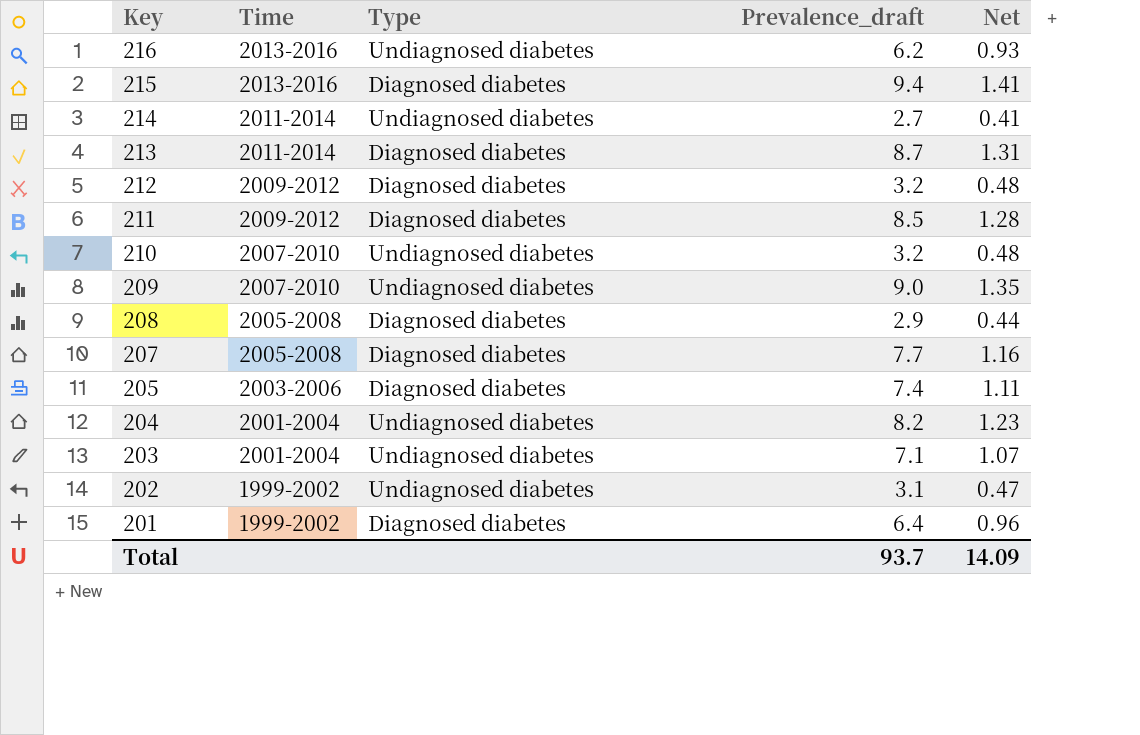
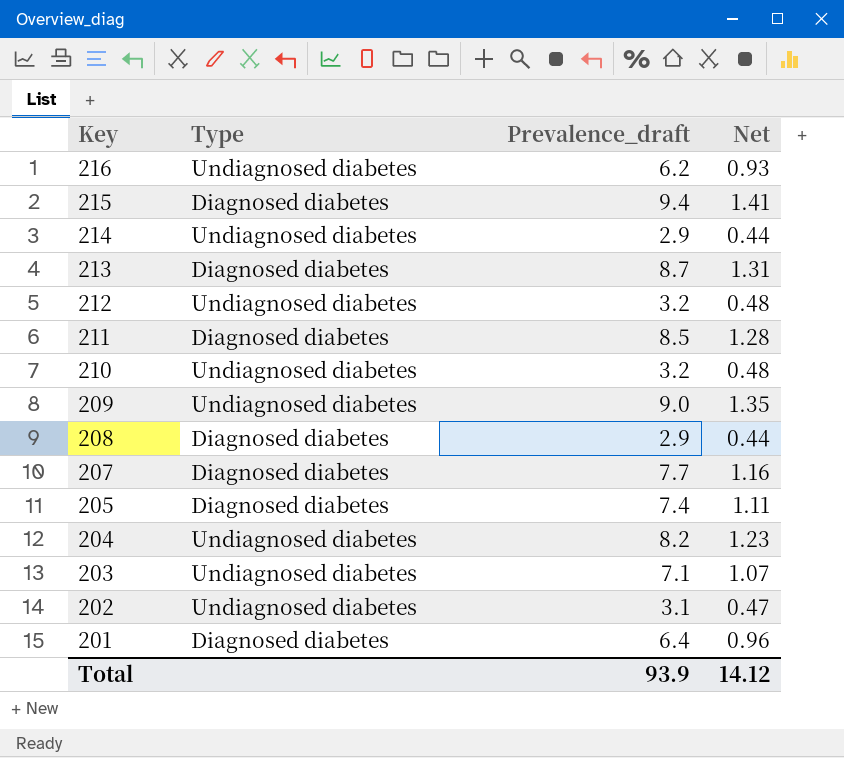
column Time | position: 2 -> none
214 | Prevalence_draft: 2.7 -> 2.9
214 | Net: 0.41 -> 0.44
212 | Type: Diagnosed diabetes -> Undiagnosed diabetes
Total | Prevalence_draft: 93.7 -> 93.9
Total | Net: 14.09 -> 14.12

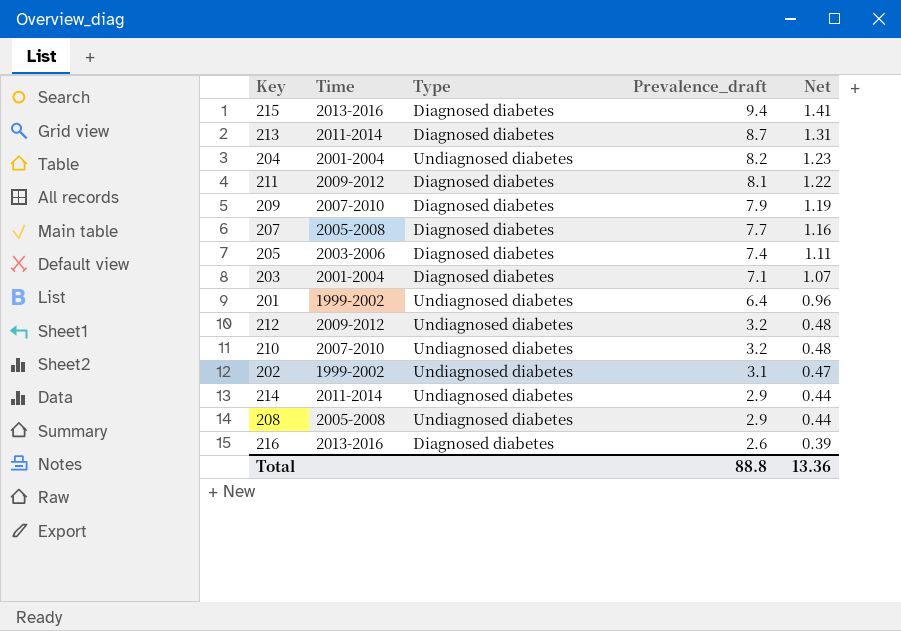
row order: Key descending -> Prevalence_draft descending
column Time | position: none -> 2
211 | Prevalence_draft: 8.5 -> 8.1
211 | Net: 1.28 -> 1.22
209 | Type: Undiagnosed diabetes -> Diagnosed diabetes
209 | Prevalence_draft: 9.0 -> 7.9
209 | Net: 1.35 -> 1.19
203 | Type: Undiagnosed diabetes -> Diagnosed diabetes
201 | Type: Diagnosed diabetes -> Undiagnosed diabetes
208 | Type: Diagnosed diabetes -> Undiagnosed diabetes
216 | Type: Undiagnosed diabetes -> Diagnosed diabetes
216 | Prevalence_draft: 6.2 -> 2.6
216 | Net: 0.93 -> 0.39
Total | Prevalence_draft: 93.9 -> 88.8
Total | Net: 14.12 -> 13.36

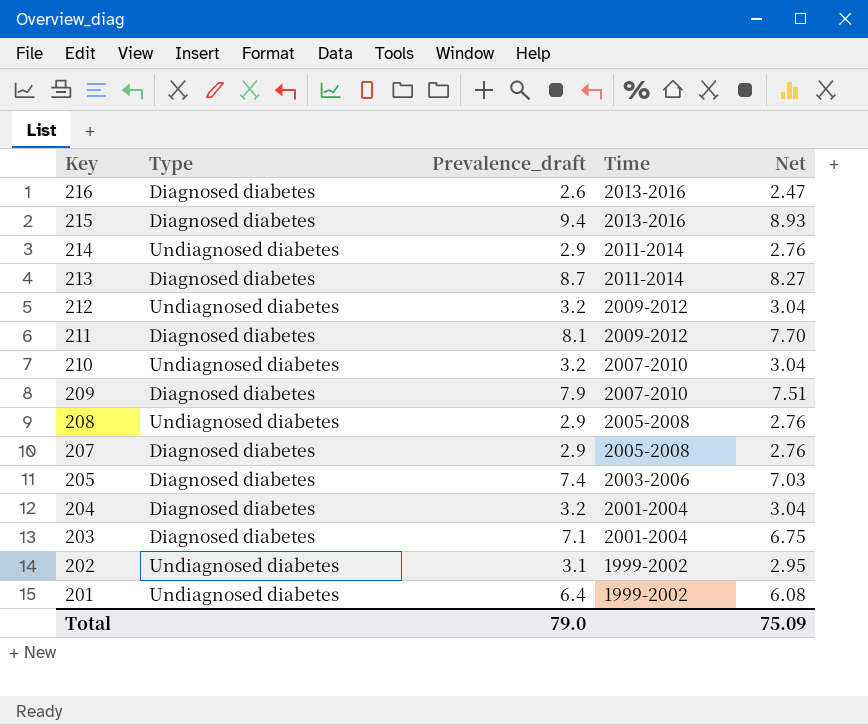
row order: Prevalence_draft descending -> Key descending
column Time | position: 2 -> 4
column Net | formula: [Prevalence_draft] * 0.15 -> [Prevalence_draft] * 0.95
207 | Prevalence_draft: 7.7 -> 2.9
204 | Type: Undiagnosed diabetes -> Diagnosed diabetes
204 | Prevalence_draft: 8.2 -> 3.2
Total | Prevalence_draft: 88.8 -> 79.0
Total | Net: 13.36 -> 75.09

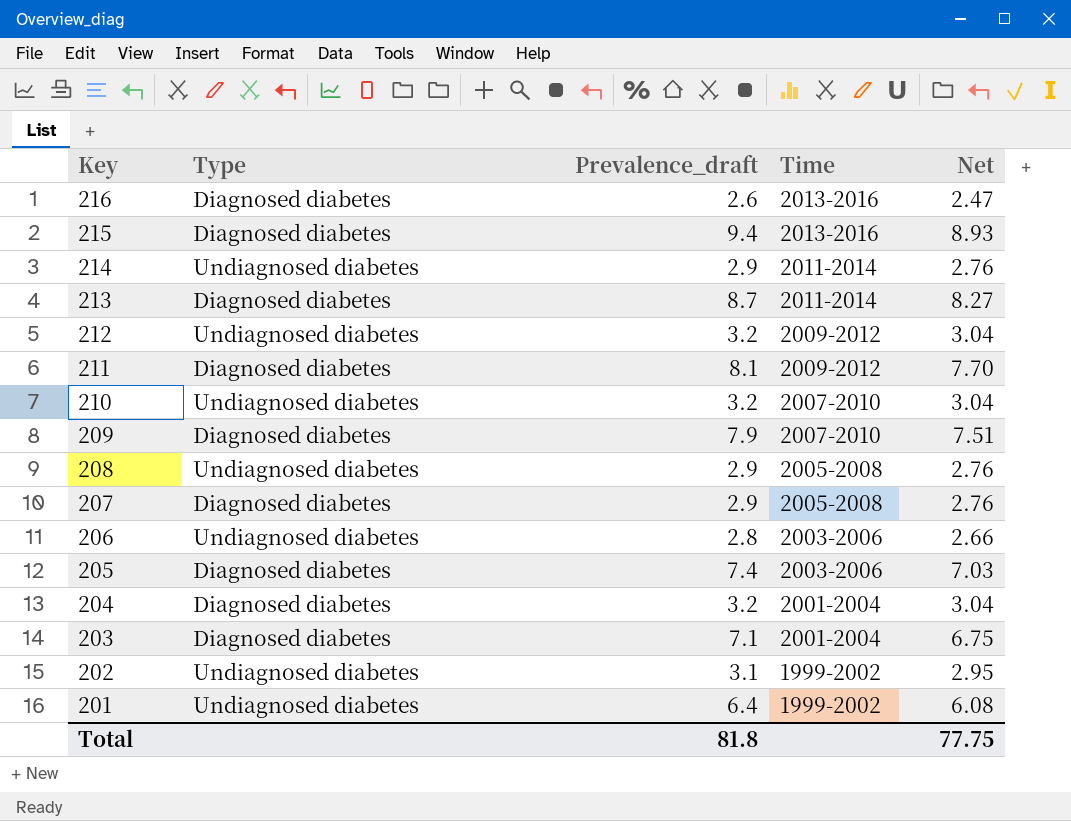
row 206: none -> Undiagnosed diabetes | 2.8 | 2003-2006 | 2.66
Total | Prevalence_draft: 79.0 -> 81.8
Total | Net: 75.09 -> 77.75

